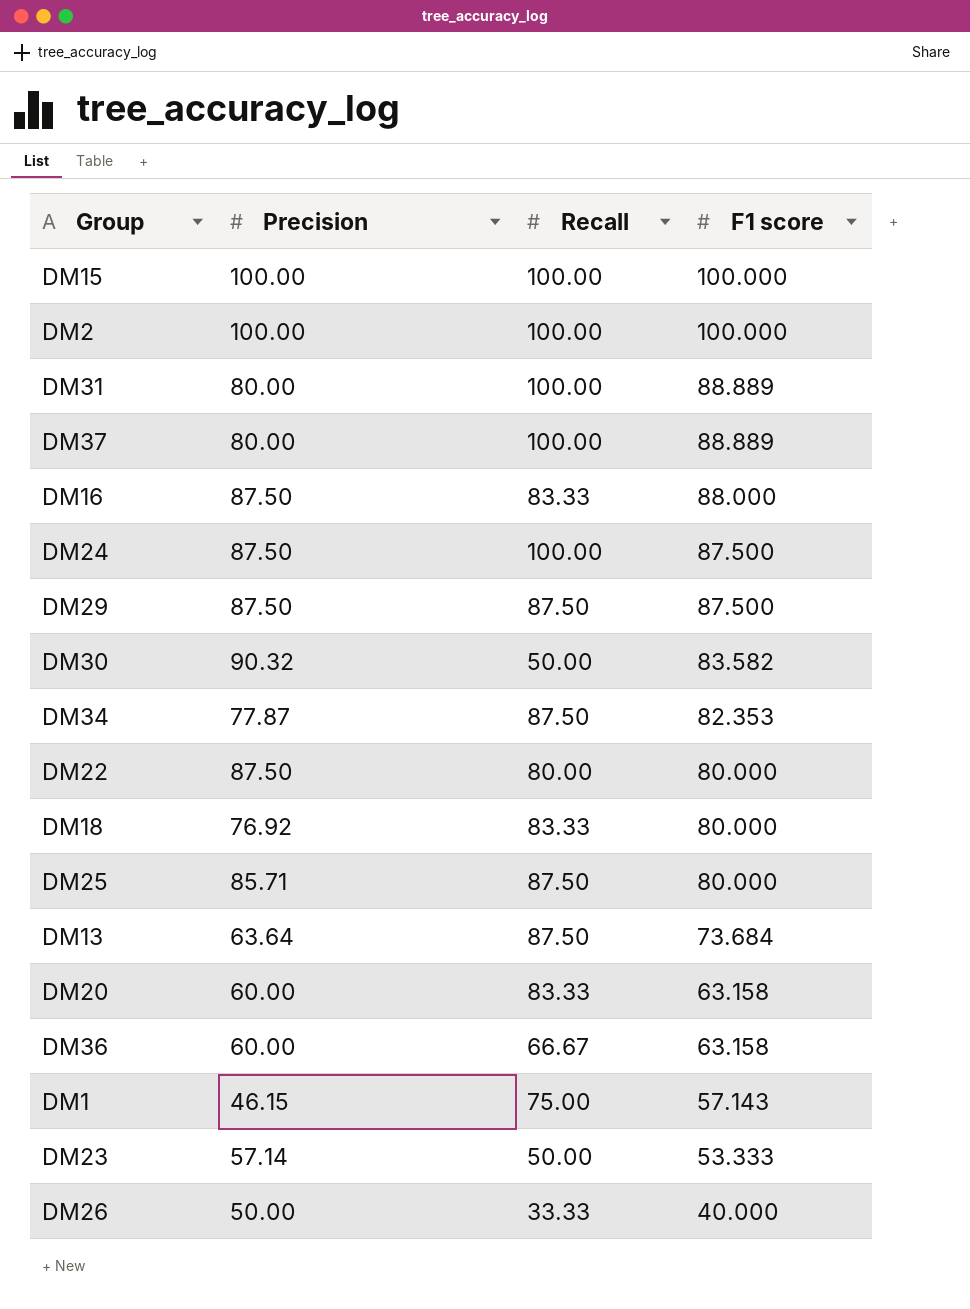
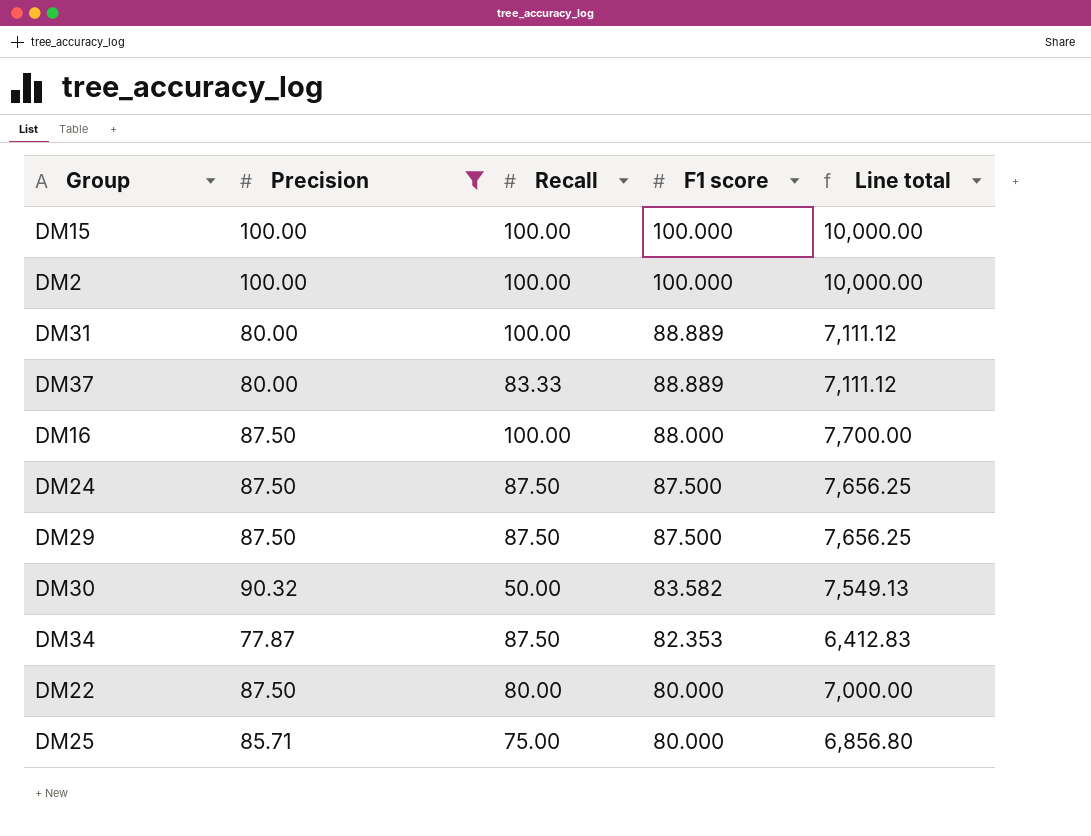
filter: none -> Precision >= 77.87
column Line total | formula: none -> [Precision] * [F1 score]
DM37 | Recall: 100.00 -> 83.33
DM16 | Recall: 83.33 -> 100.00
DM24 | Recall: 100.00 -> 87.50
DM25 | Recall: 87.50 -> 75.00

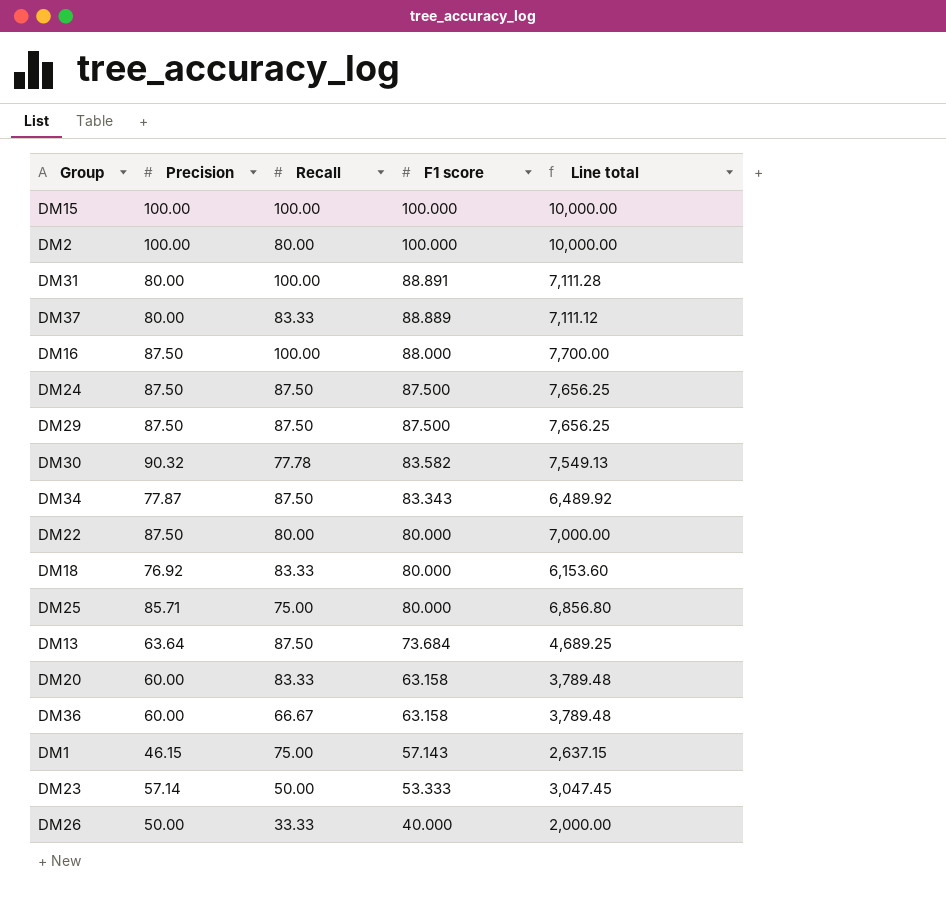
filter: Precision >= 77.87 -> none
DM2 | Recall: 100.00 -> 80.00
DM31 | F1 score: 88.889 -> 88.891
DM31 | Line total: 7,111.12 -> 7,111.28
DM30 | Recall: 50.00 -> 77.78
DM34 | F1 score: 82.353 -> 83.343
DM34 | Line total: 6,412.83 -> 6,489.92

